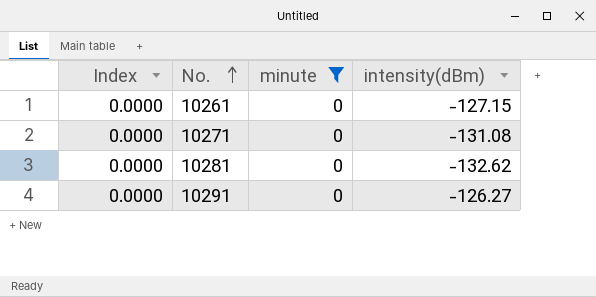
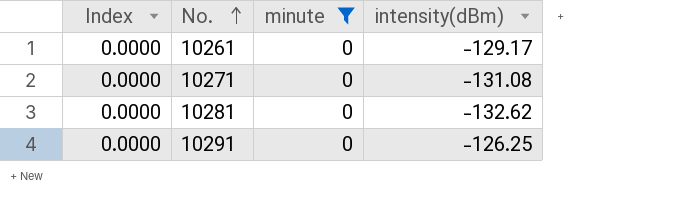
10261 | intensity(dBm): -127.15 -> -129.17
10291 | intensity(dBm): -126.27 -> -126.25

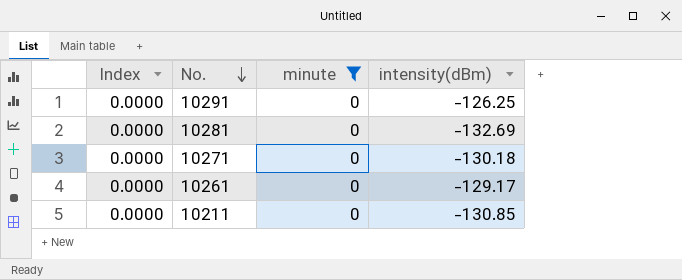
row order: No. ascending -> No. descending
10281 | intensity(dBm): -132.62 -> -132.69
10271 | intensity(dBm): -131.08 -> -130.18
row 10211: none -> 0.0000 | 0 | -130.85

